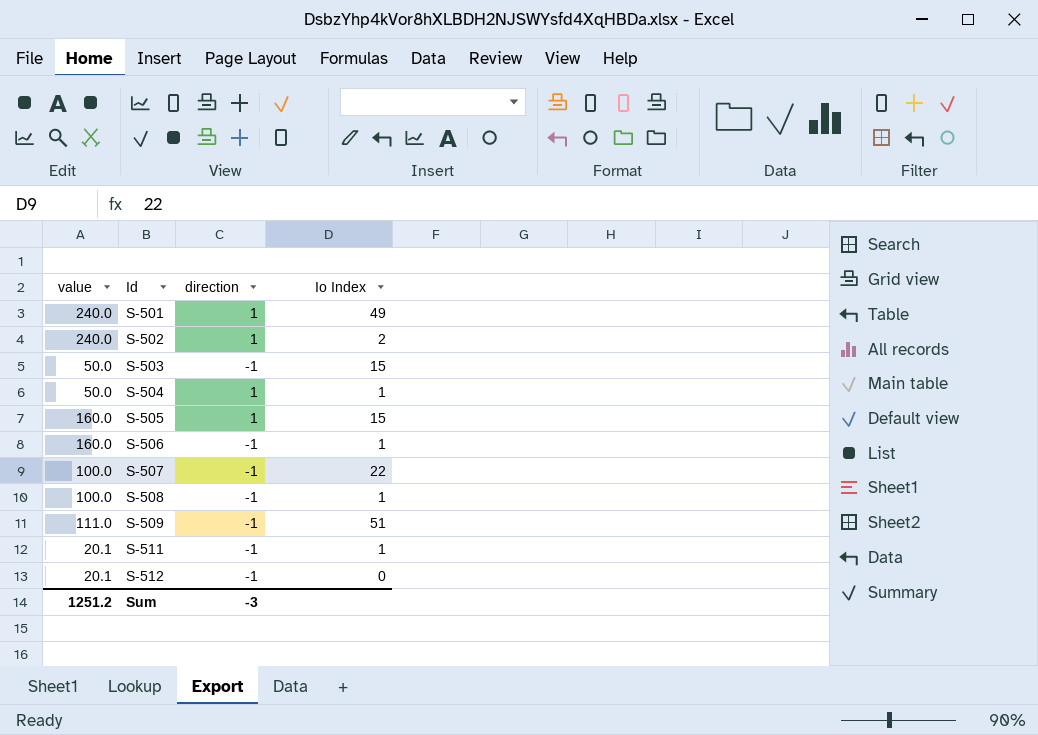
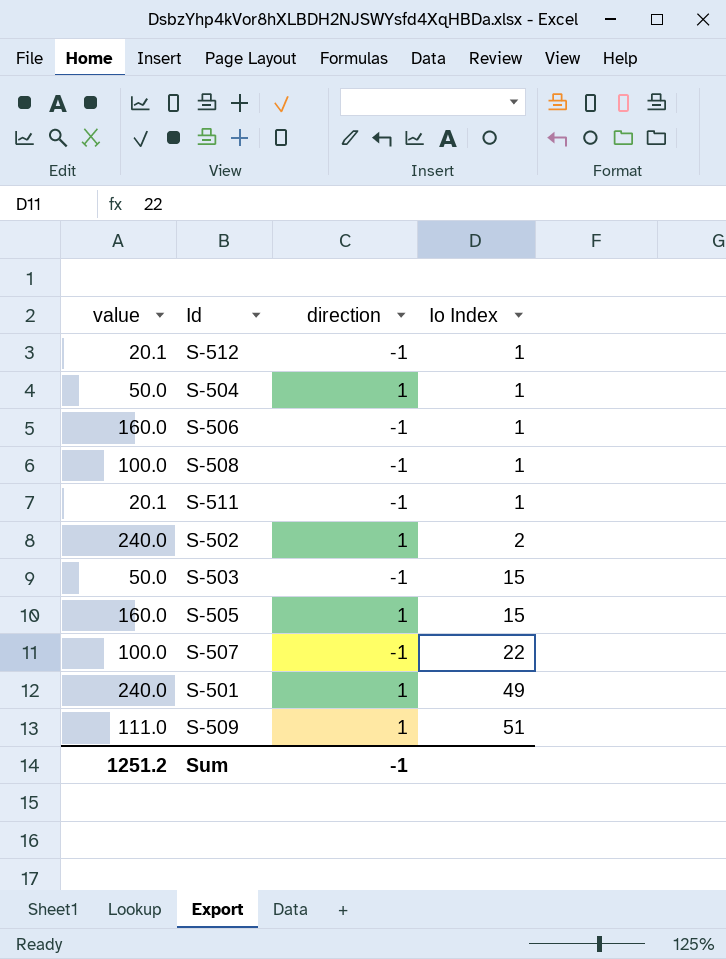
row order: Id ascending -> Io Index ascending
S-512 | Io Index: 0 -> 1
S-509 | direction: -1 -> 1
Sum | direction: -3 -> -1

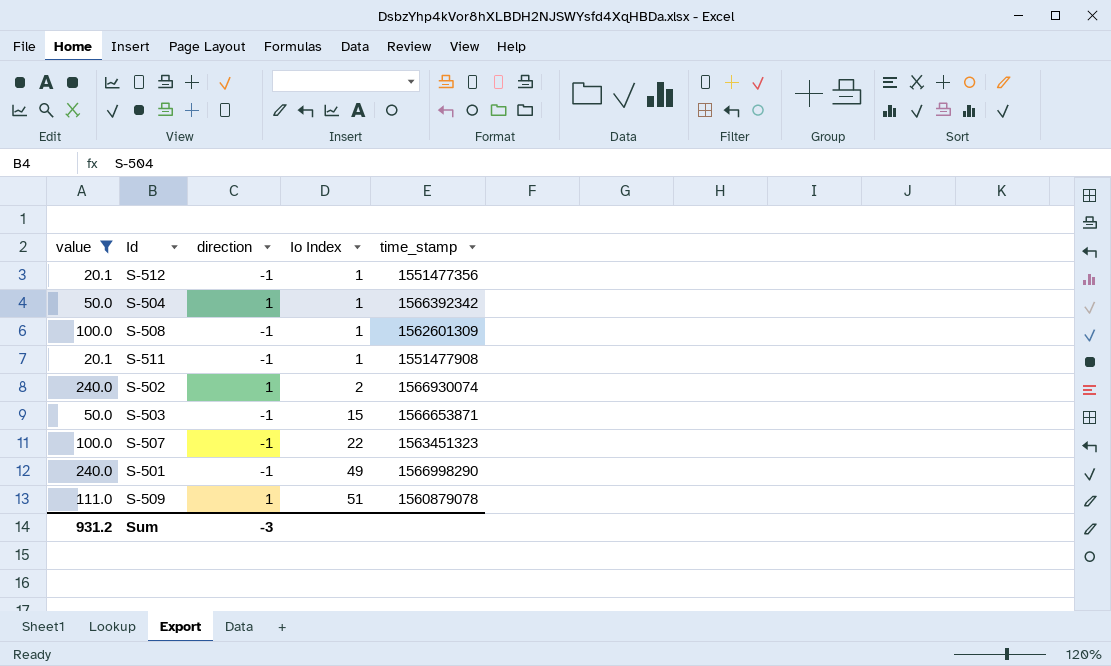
filter: none -> value != 160.0
column time_stamp | position: none -> 5
S-501 | direction: 1 -> -1
Sum | value: 1251.2 -> 931.2
Sum | direction: -1 -> -3

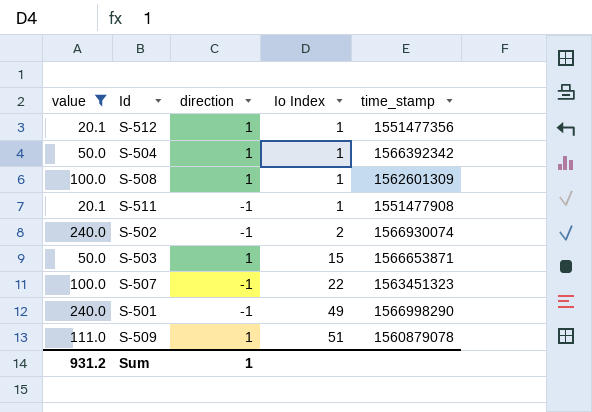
S-512 | direction: -1 -> 1
S-508 | direction: -1 -> 1
S-502 | direction: 1 -> -1
S-503 | direction: -1 -> 1
Sum | direction: -3 -> 1

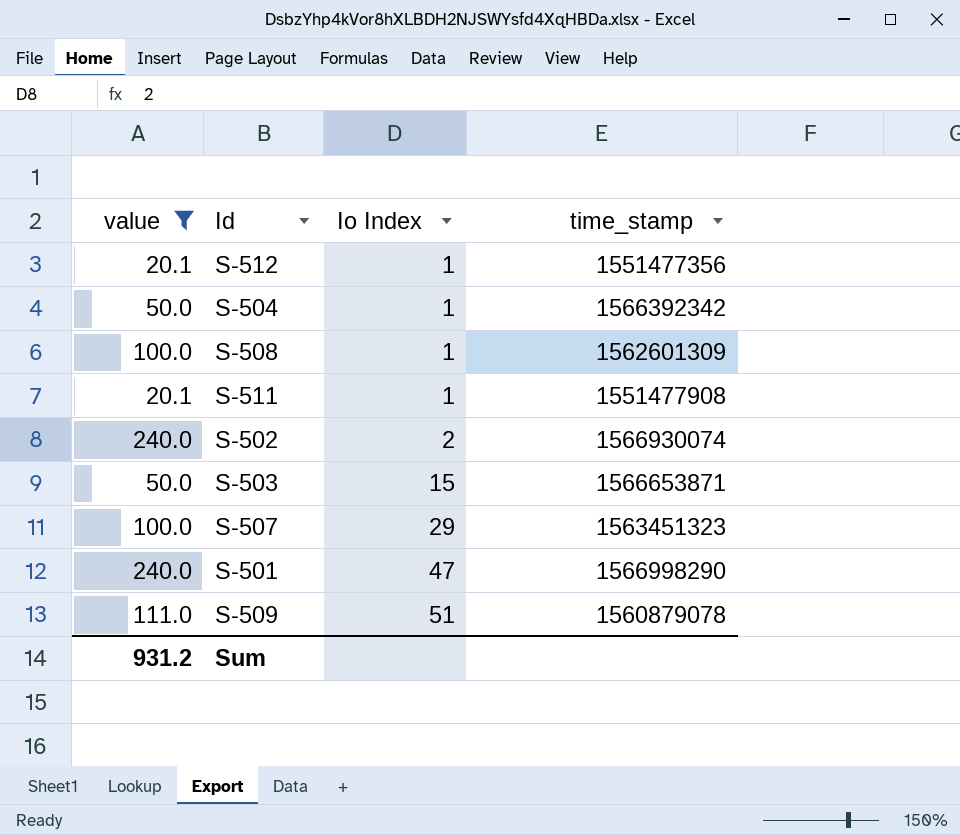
column direction | position: 3 -> none
S-507 | Io Index: 22 -> 29
S-501 | Io Index: 49 -> 47

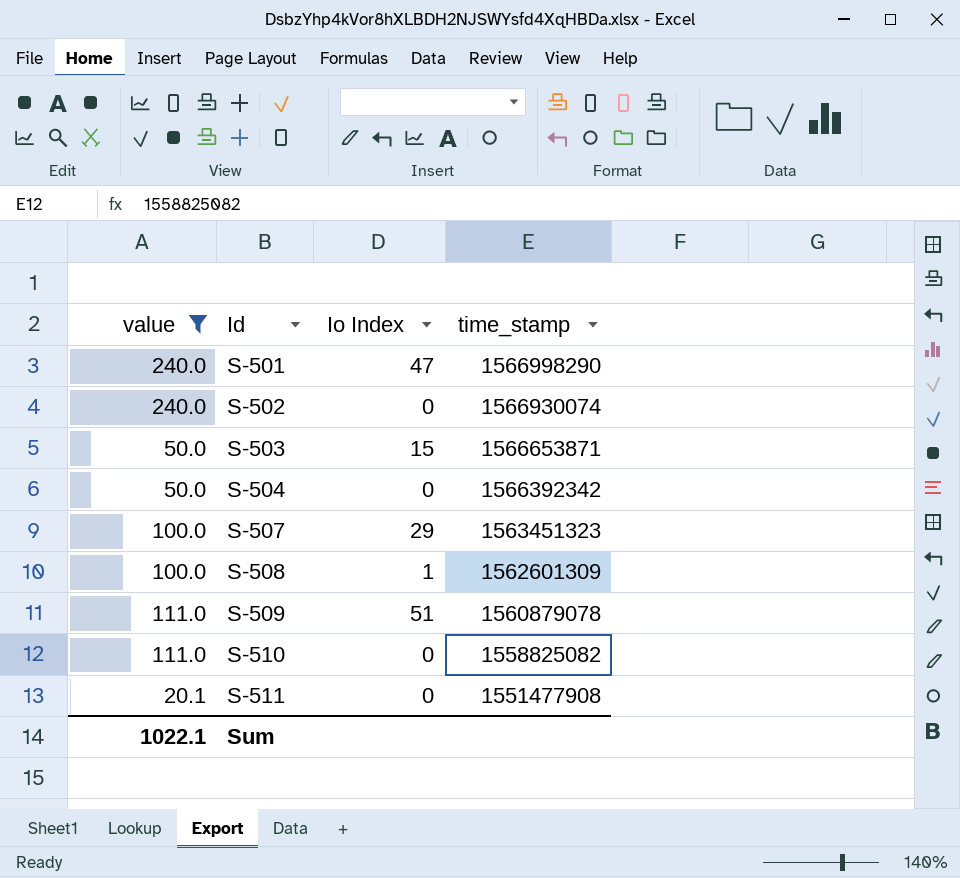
row order: Io Index ascending -> Id ascending
row S-512: 20.1 | 1 | 1551477356 -> none
S-502 | Io Index: 2 -> 0
S-504 | Io Index: 1 -> 0
row S-510: none -> 111.0 | 0 | 1558825082
S-511 | Io Index: 1 -> 0
Sum | value: 931.2 -> 1022.1

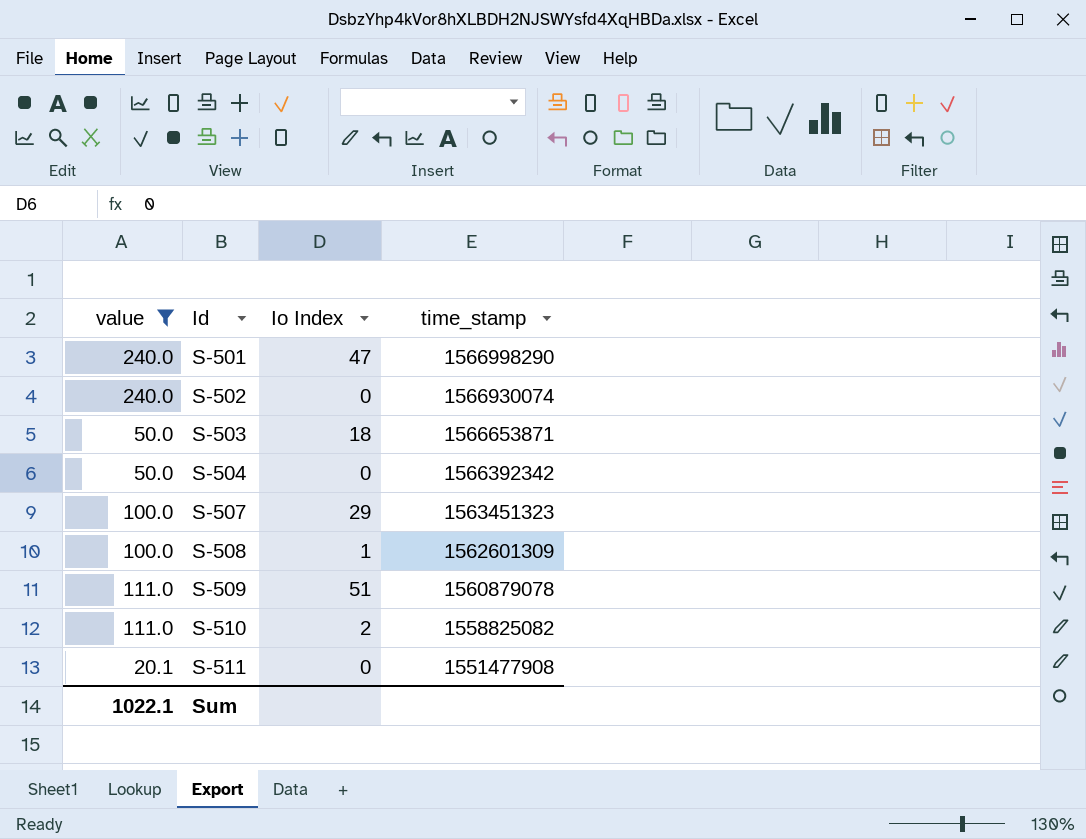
S-503 | Io Index: 15 -> 18
S-510 | Io Index: 0 -> 2

